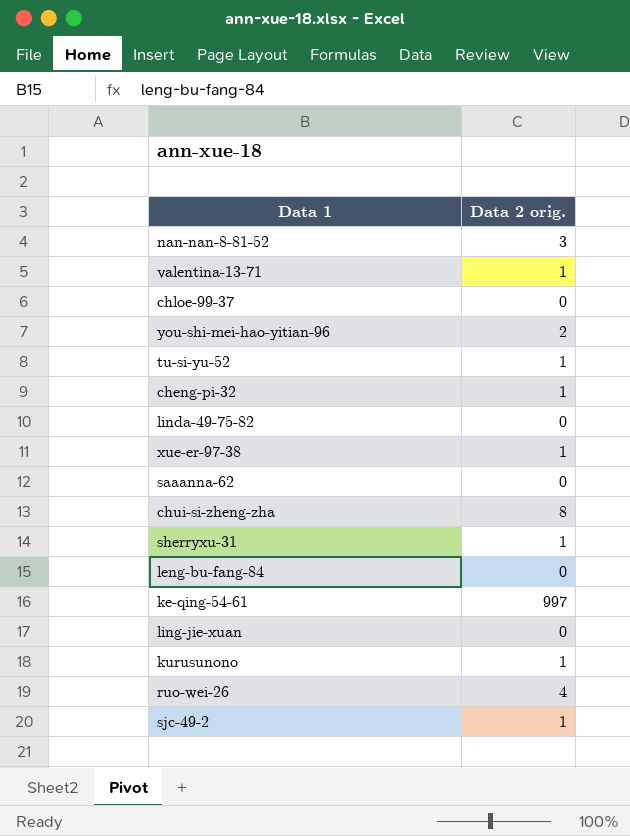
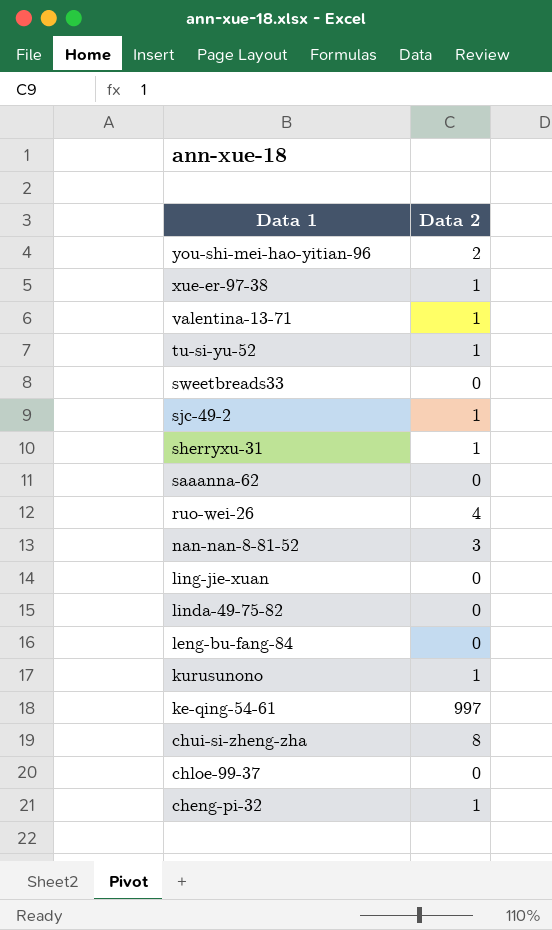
row order: none -> Data 1 descending
column name: Data 2 orig. -> Data 2
row sweetbreads33: none -> 0

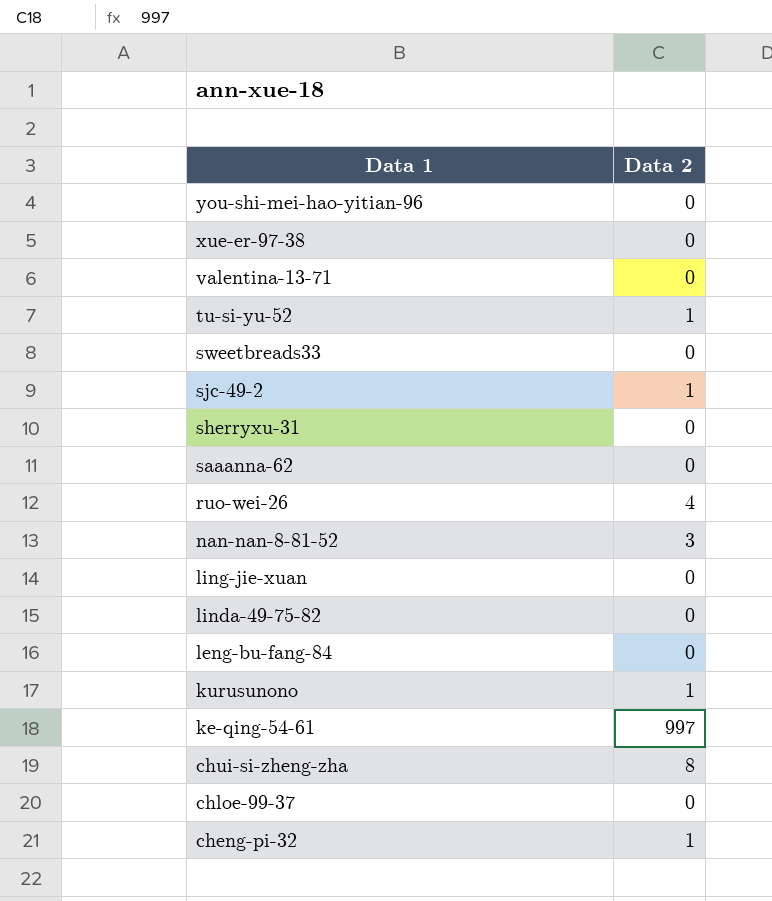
you-shi-mei-hao-yitian-96 | Data 2: 2 -> 0
xue-er-97-38 | Data 2: 1 -> 0
valentina-13-71 | Data 2: 1 -> 0
sherryxu-31 | Data 2: 1 -> 0

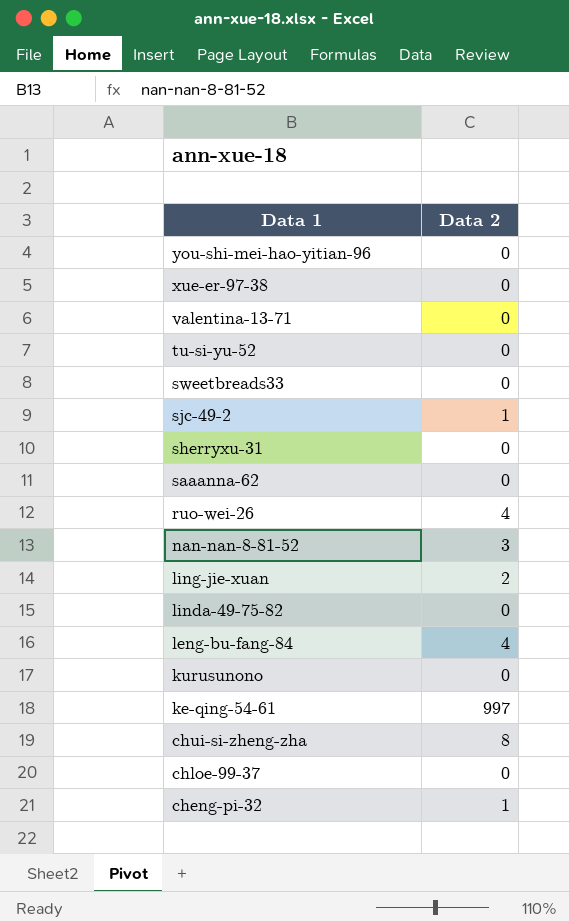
tu-si-yu-52 | Data 2: 1 -> 0
ling-jie-xuan | Data 2: 0 -> 2
leng-bu-fang-84 | Data 2: 0 -> 4
kurusunono | Data 2: 1 -> 0

